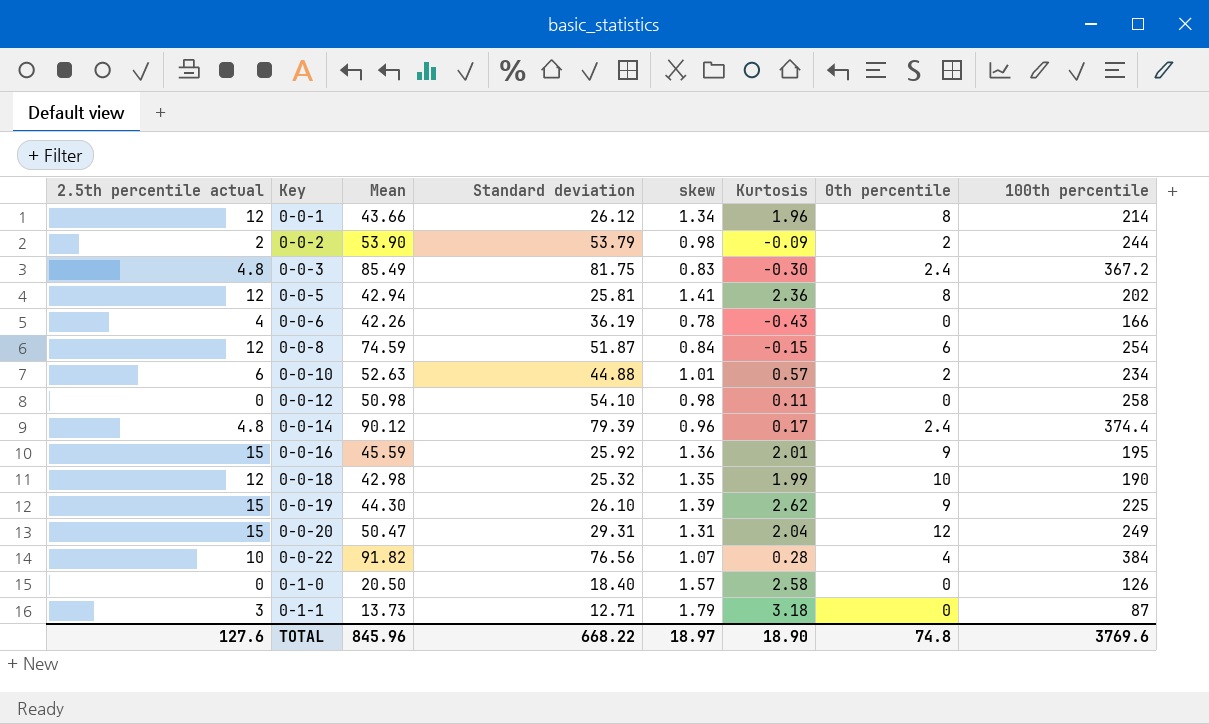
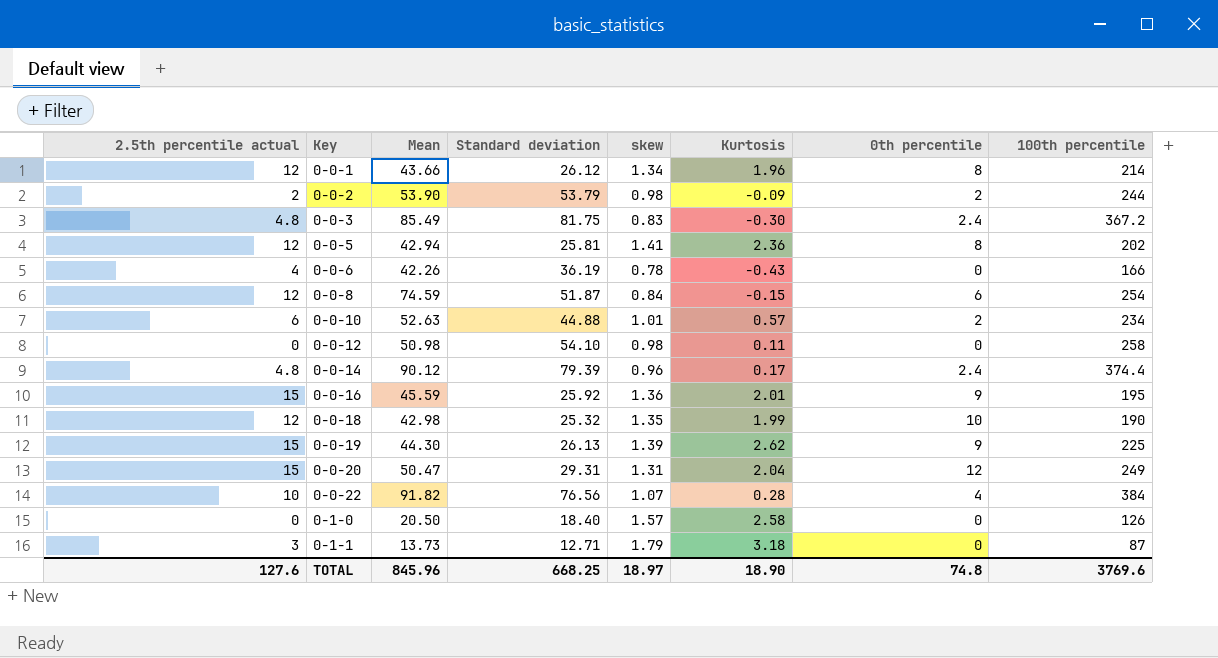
0-0-19 | Standard deviation: 26.10 -> 26.13
TOTAL | Standard deviation: 668.22 -> 668.25

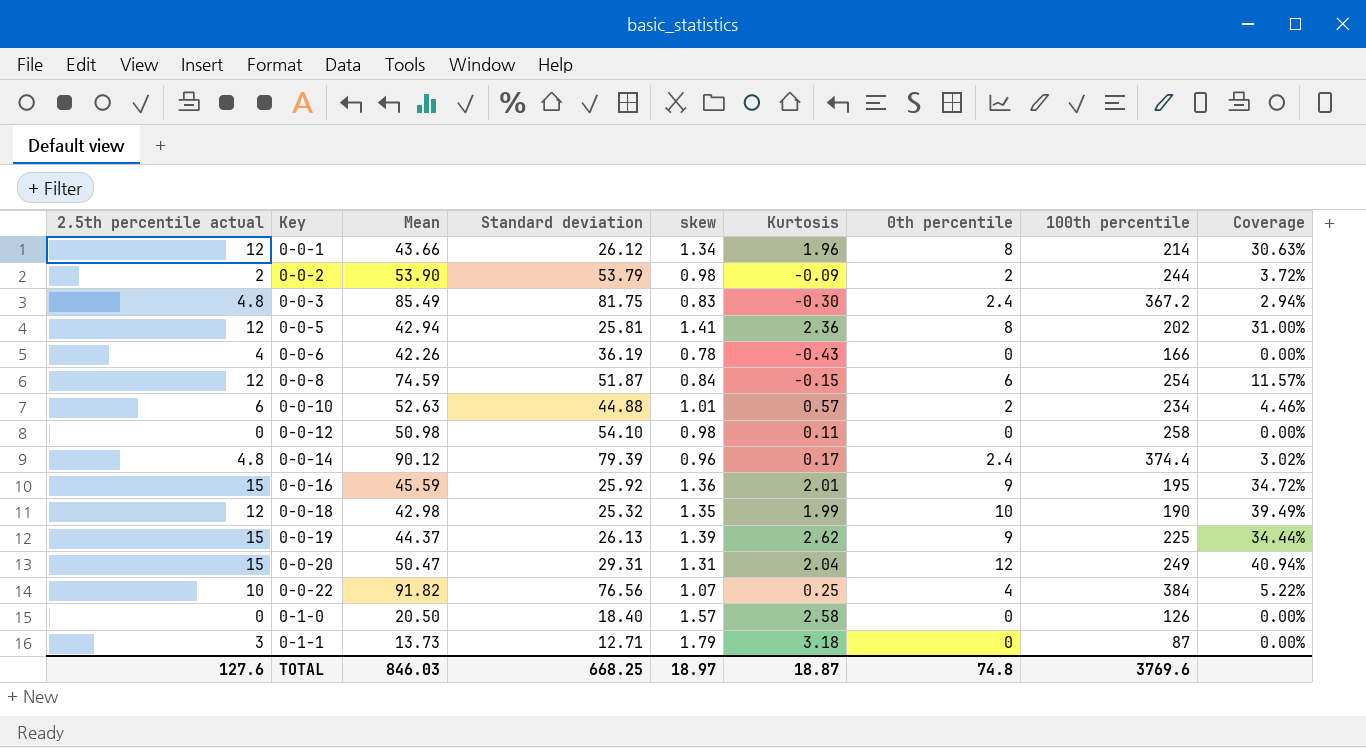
column Coverage | formula: none -> [0th percentile] / [Standard deviation]
0-0-19 | Mean: 44.30 -> 44.37
0-0-22 | Kurtosis: 0.28 -> 0.25
TOTAL | Mean: 845.96 -> 846.03
TOTAL | Kurtosis: 18.90 -> 18.87

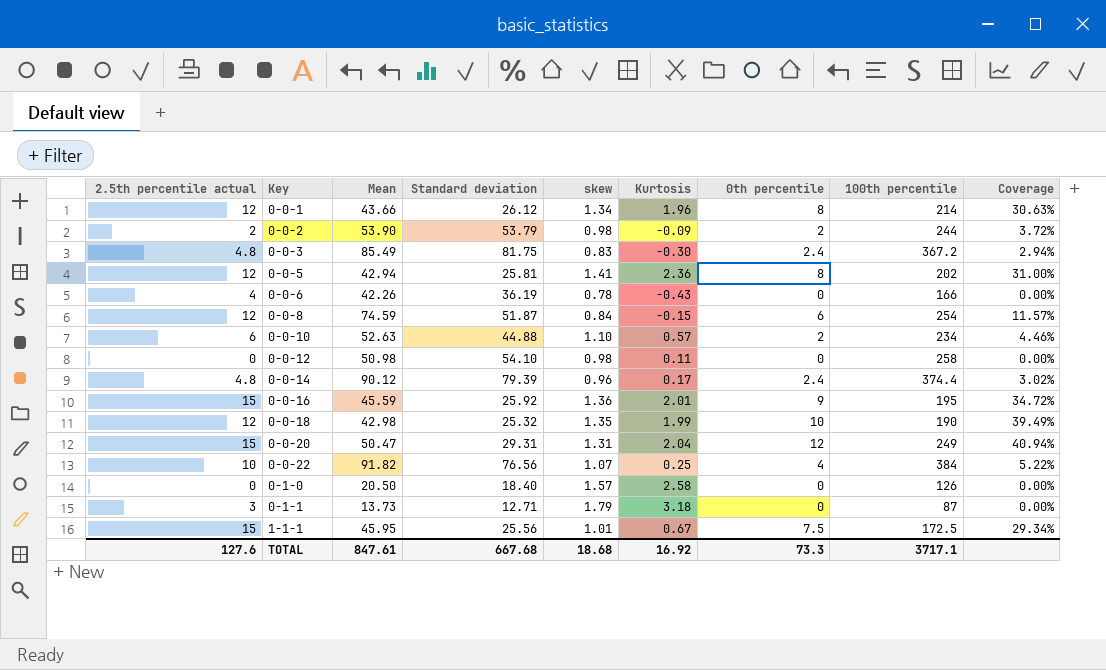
row 0-0-19: 15 | 44.37 | 26.13 | 1.39 | 2.62 | 9 | 225 | 34.44% -> none
0-0-10 | skew: 1.01 -> 1.10
row 1-1-1: none -> 15 | 45.95 | 25.56 | 1.01 | 0.67 | 7.5 | 172.5 | 29.34%
TOTAL | Mean: 846.03 -> 847.61
TOTAL | Standard deviation: 668.25 -> 667.68
TOTAL | skew: 18.97 -> 18.68
TOTAL | Kurtosis: 18.87 -> 16.92
TOTAL | 0th percentile: 74.8 -> 73.3
TOTAL | 100th percentile: 3769.6 -> 3717.1

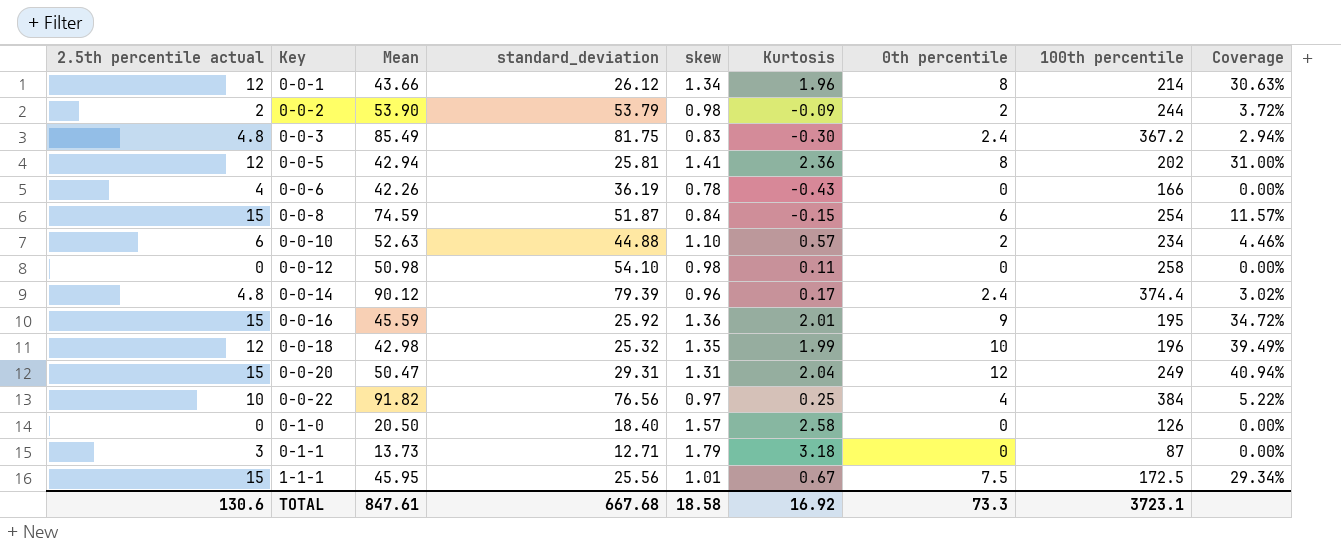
column name: Standard deviation -> standard_deviation
0-0-8 | 2.5th percentile actual: 12 -> 15
0-0-18 | 100th percentile: 190 -> 196
0-0-22 | skew: 1.07 -> 0.97
TOTAL | 2.5th percentile actual: 127.6 -> 130.6
TOTAL | skew: 18.68 -> 18.58
TOTAL | 100th percentile: 3717.1 -> 3723.1

